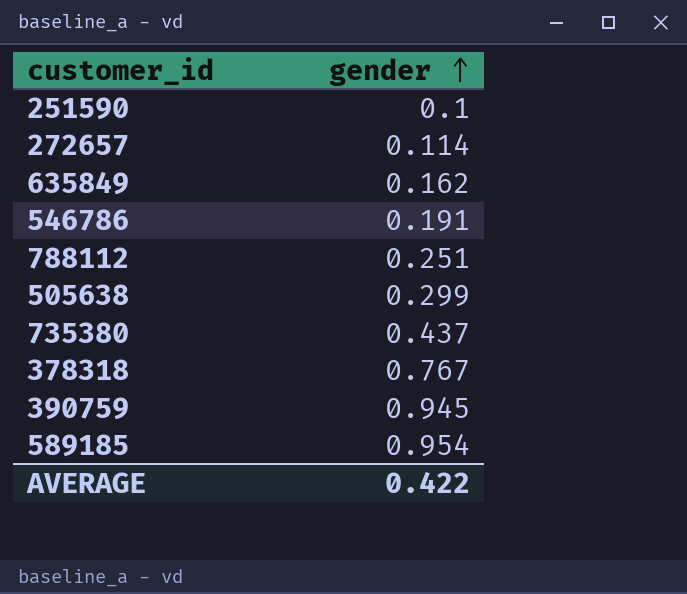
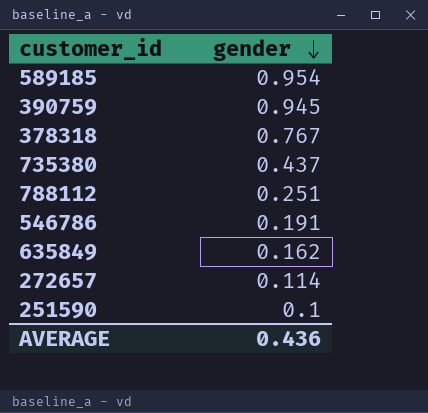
row order: gender ascending -> gender descending
row 505638: 0.299 -> none
AVERAGE | gender: 0.422 -> 0.436

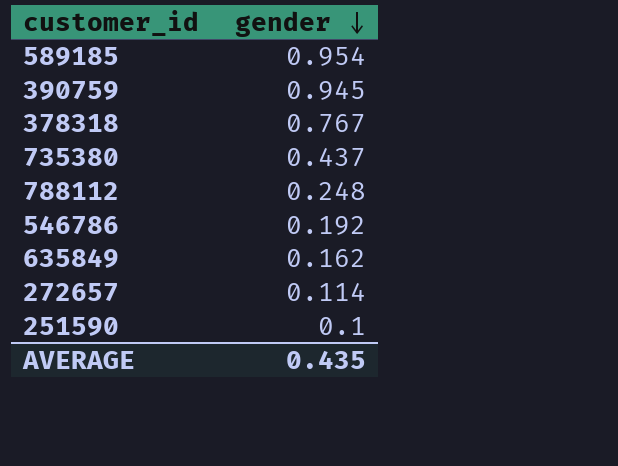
788112 | gender: 0.251 -> 0.248
546786 | gender: 0.191 -> 0.192
AVERAGE | gender: 0.436 -> 0.435

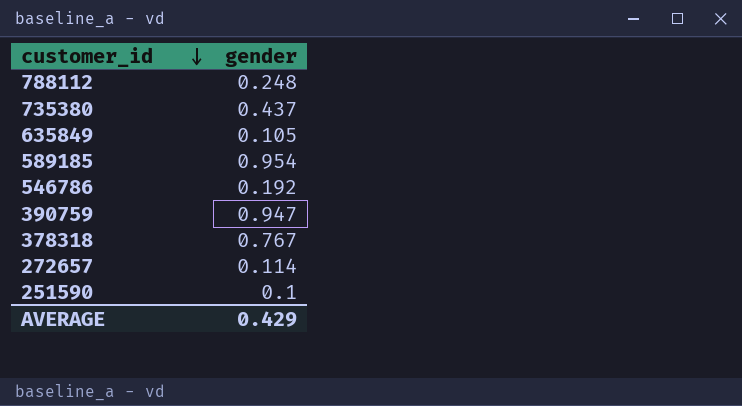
row order: gender descending -> customer_id descending
635849 | gender: 0.162 -> 0.105
390759 | gender: 0.945 -> 0.947
AVERAGE | gender: 0.435 -> 0.429

